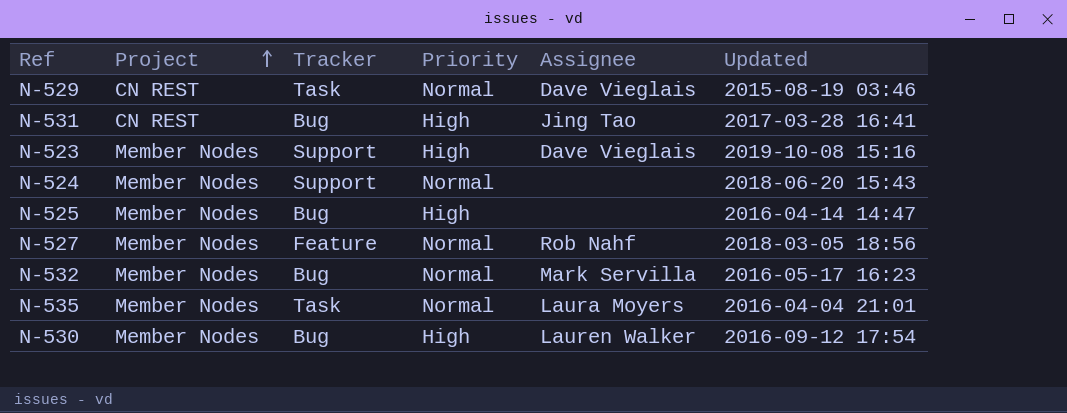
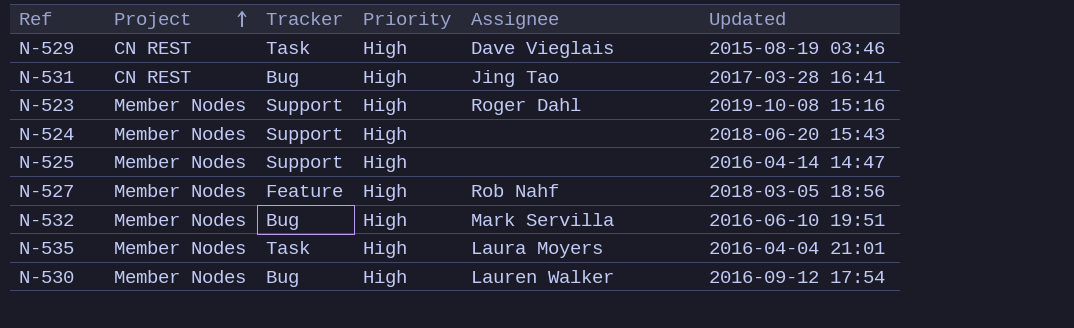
N-529 | Priority: Normal -> High
N-523 | Assignee: Dave Vieglais -> Roger Dahl
N-524 | Priority: Normal -> High
N-525 | Tracker: Bug -> Support
N-527 | Priority: Normal -> High
N-532 | Priority: Normal -> High
N-532 | Updated: 2016-05-17 16:23 -> 2016-06-10 19:51
N-535 | Priority: Normal -> High

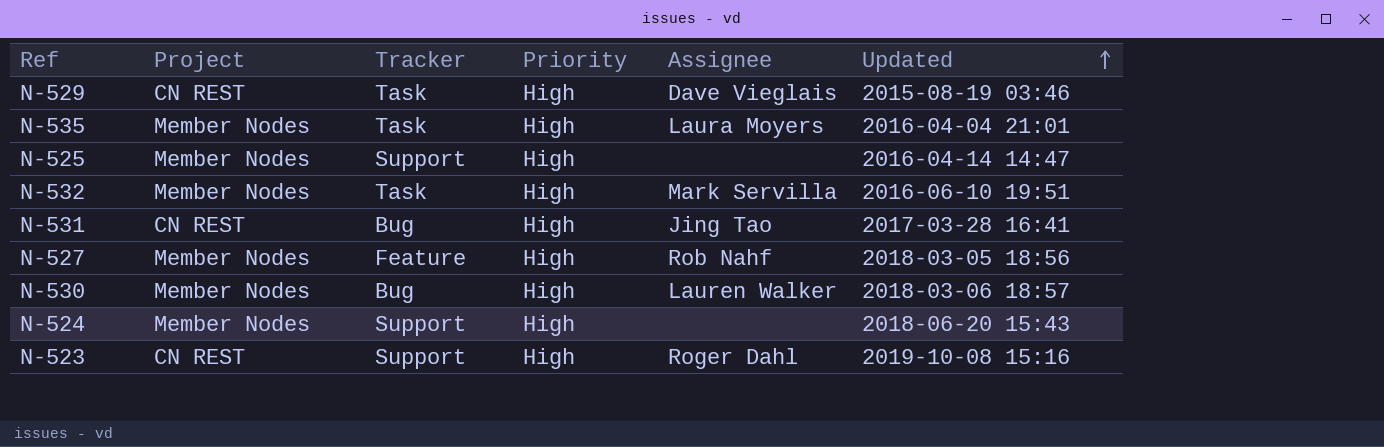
row order: Project ascending -> Updated ascending
N-532 | Tracker: Bug -> Task
N-530 | Updated: 2016-09-12 17:54 -> 2018-03-06 18:57
N-523 | Project: Member Nodes -> CN REST

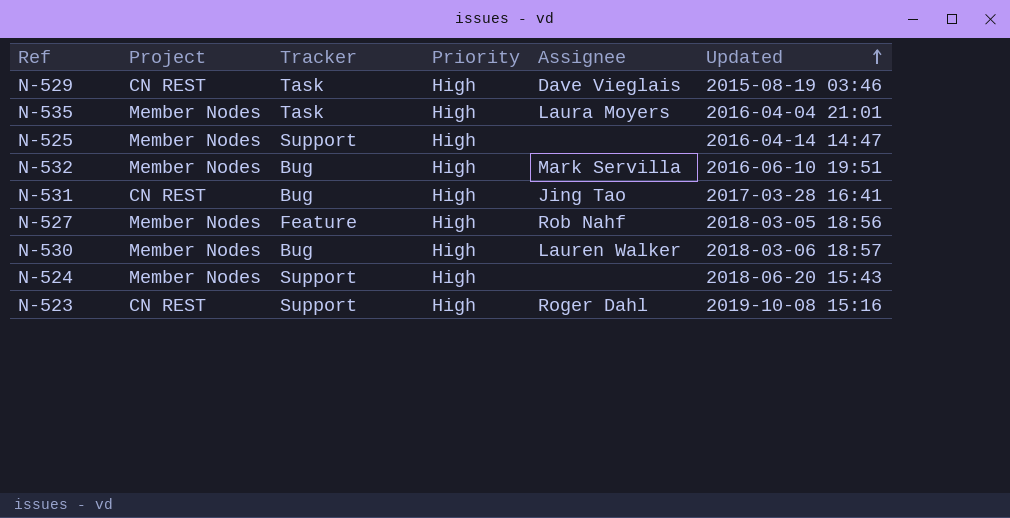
N-532 | Tracker: Task -> Bug

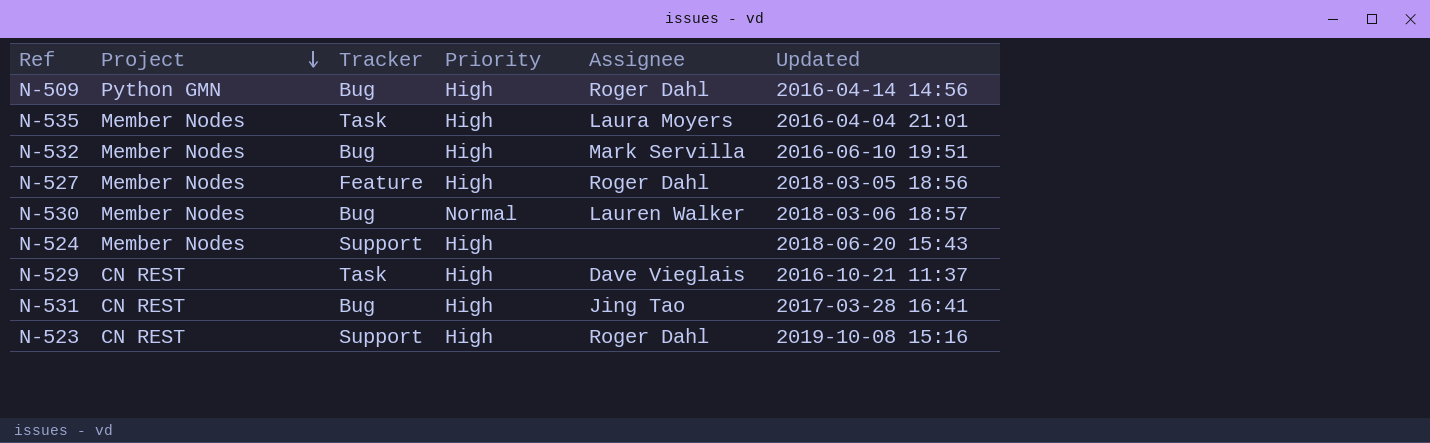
row order: Updated ascending -> Project descending
row N-525: Member Nodes | Support | High | none | 2016-04-14 14:47 -> none
row N-509: none -> Python GMN | Bug | High | Roger Dahl | 2016-04-14 14:56
N-527 | Assignee: Rob Nahf -> Roger Dahl
N-530 | Priority: High -> Normal
N-529 | Updated: 2015-08-19 03:46 -> 2016-10-21 11:37

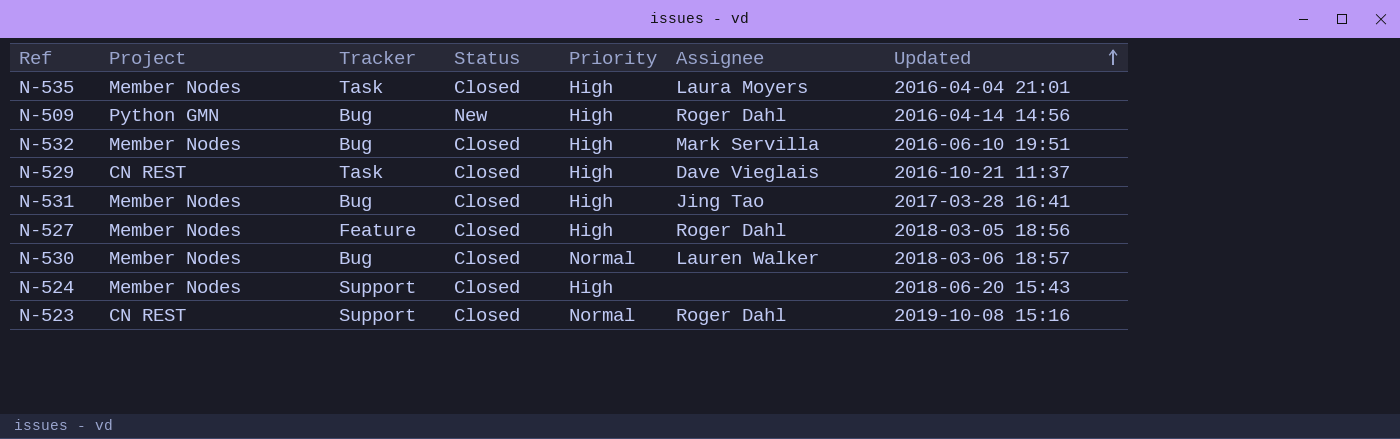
row order: Project descending -> Updated ascending
column Status | position: none -> 4
N-531 | Project: CN REST -> Member Nodes
N-523 | Priority: High -> Normal

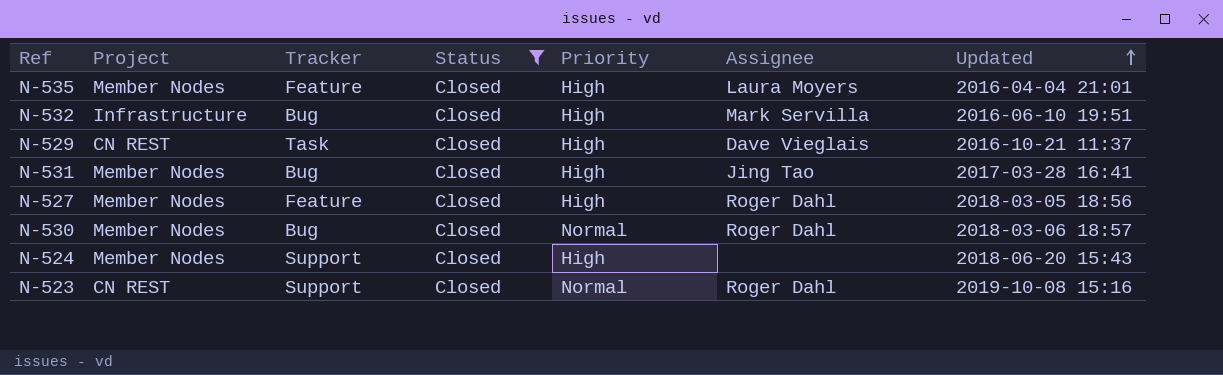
filter: none -> Status = Closed
N-535 | Tracker: Task -> Feature
N-532 | Project: Member Nodes -> Infrastructure
N-530 | Assignee: Lauren Walker -> Roger Dahl

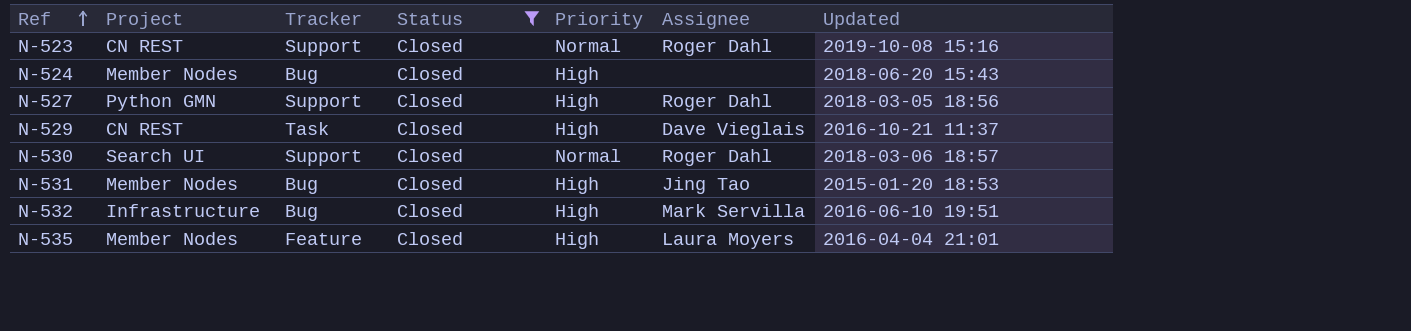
row order: Updated ascending -> Ref ascending
N-524 | Tracker: Support -> Bug
N-527 | Project: Member Nodes -> Python GMN
N-527 | Tracker: Feature -> Support
N-530 | Project: Member Nodes -> Search UI
N-530 | Tracker: Bug -> Support
N-531 | Updated: 2017-03-28 16:41 -> 2015-01-20 18:53

